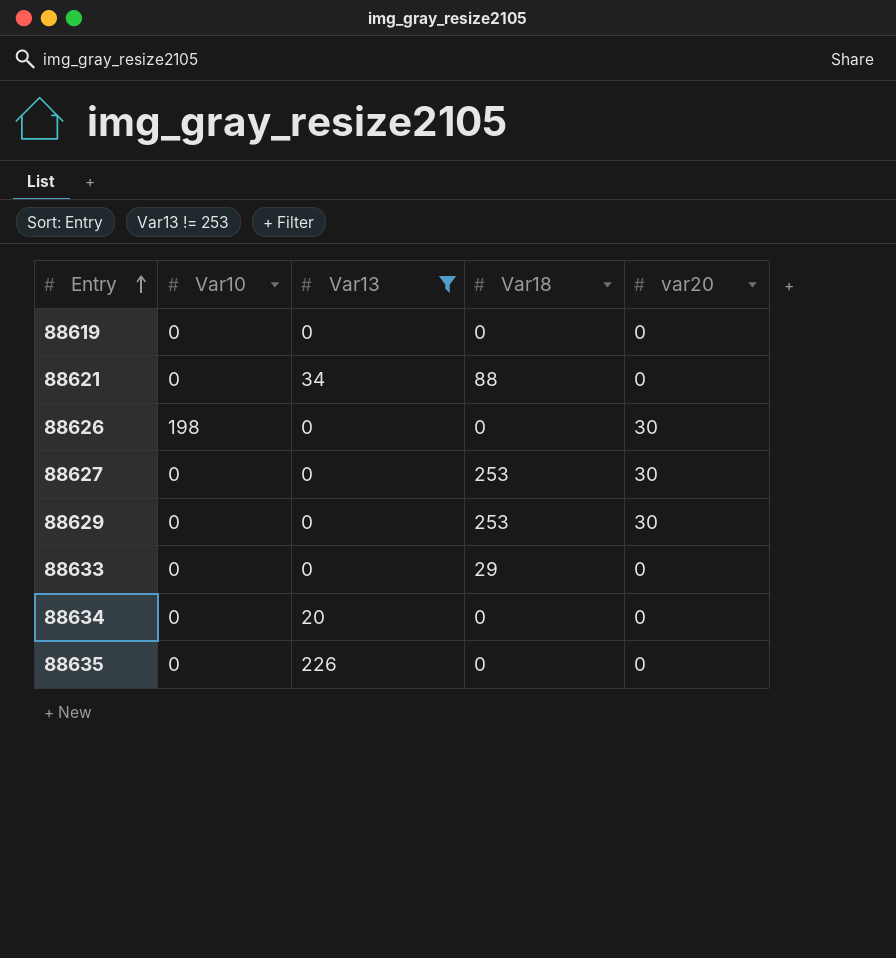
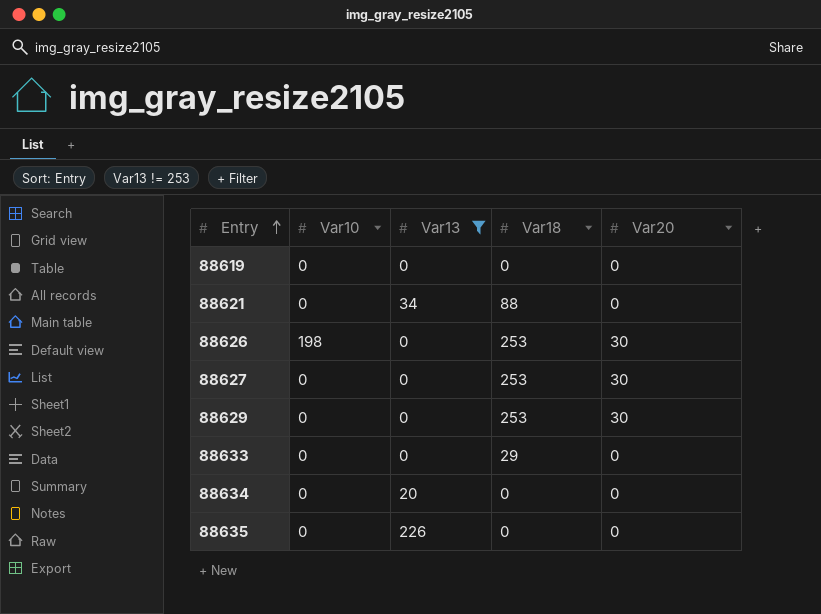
column name: var20 -> Var20
88626 | Var18: 0 -> 253

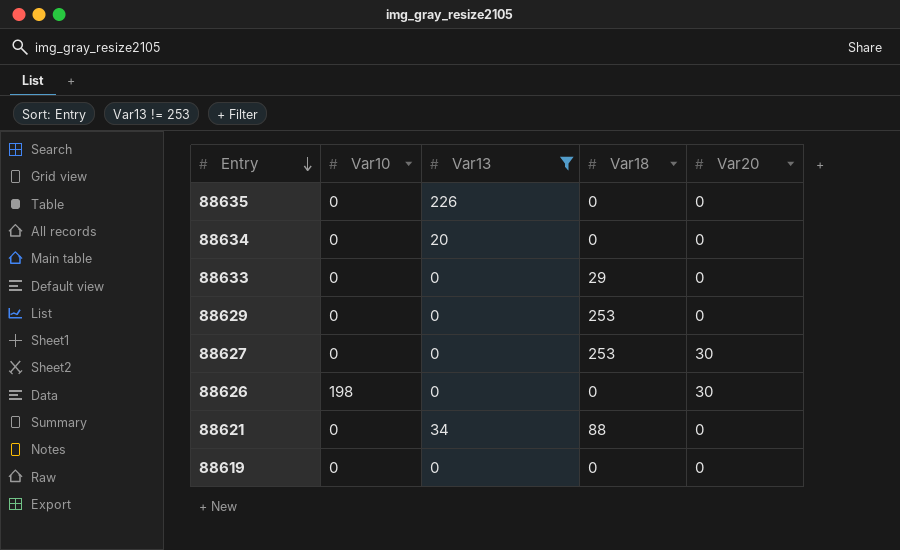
row order: Entry ascending -> Entry descending
88629 | Var20: 30 -> 0
88626 | Var18: 253 -> 0

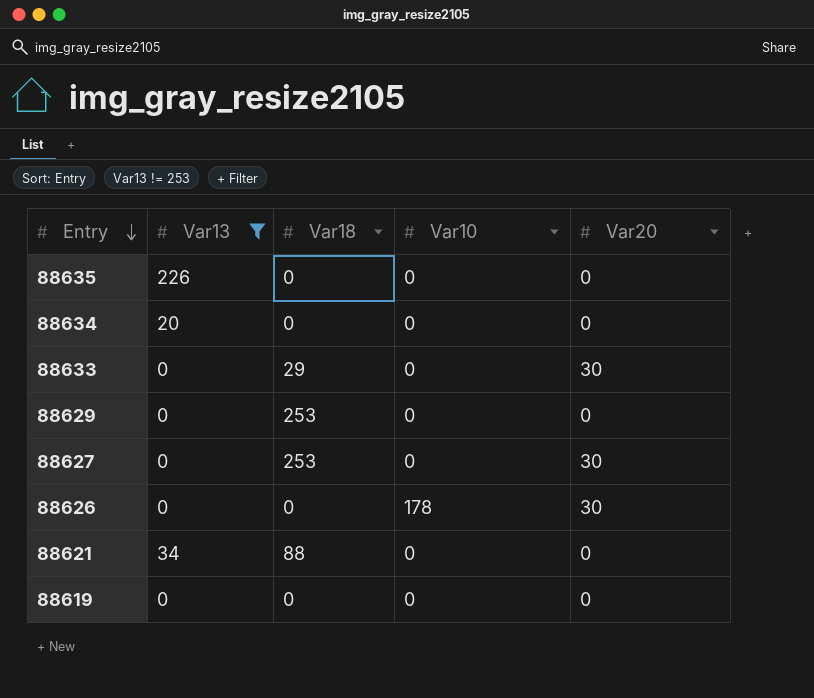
column Var10 | position: 2 -> 4
88633 | Var20: 0 -> 30
88626 | Var10: 198 -> 178

